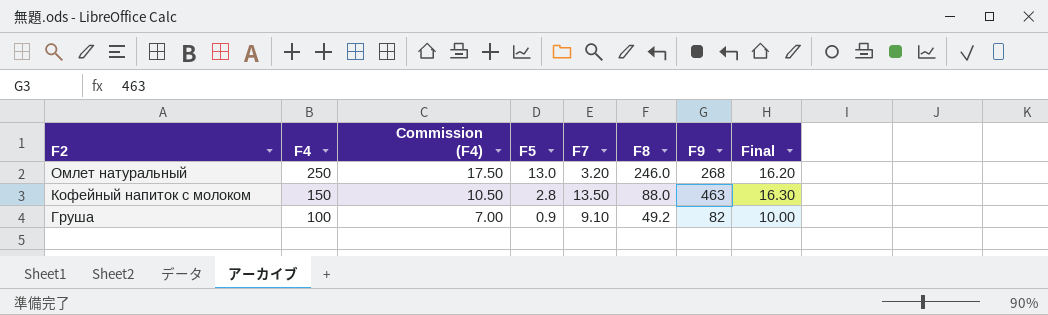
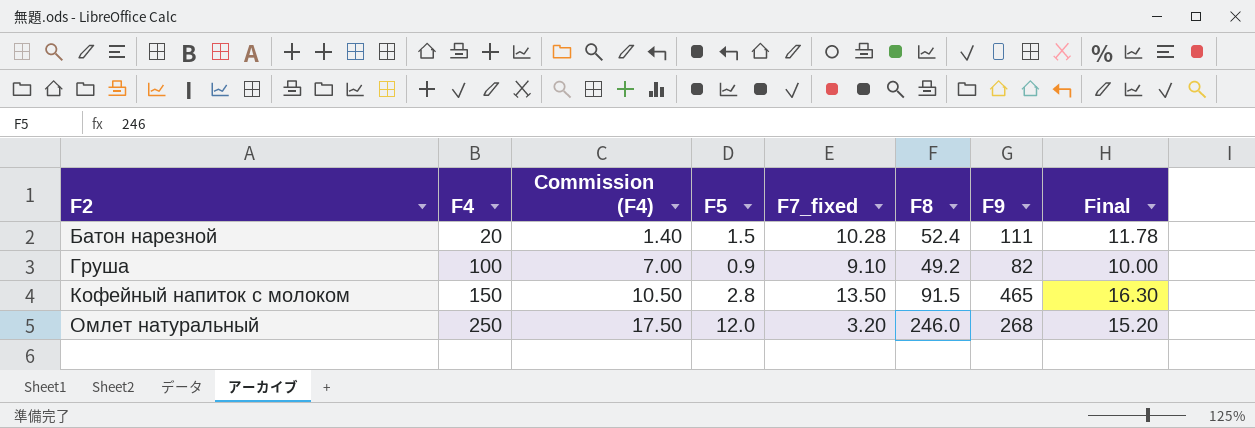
row order: F2 descending -> F2 ascending
column name: F7 -> F7_fixed
row Батон нарезной: none -> 20 | 1.40 | 1.5 | 10.28 | 52.4 | 111 | 11.78
Кофейный напиток с молоком | F8: 88.0 -> 91.5
Кофейный напиток с молоком | F9: 463 -> 465
Омлет натуральный | F5: 13.0 -> 12.0
Омлет натуральный | Final: 16.20 -> 15.20

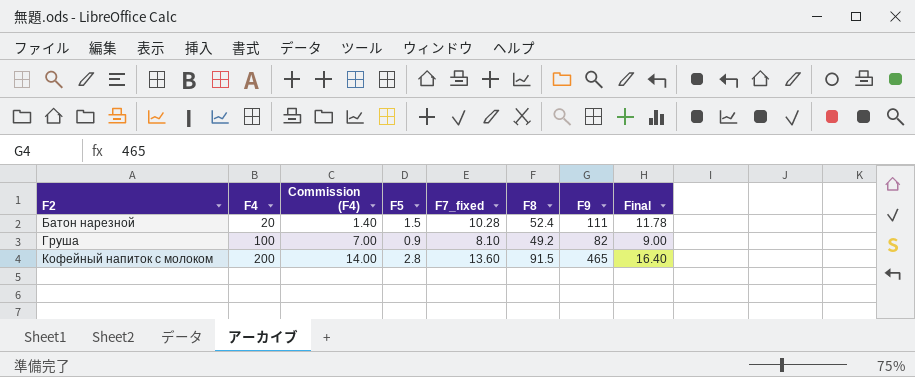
row Омлет натуральный: 250 | 17.50 | 12.0 | 3.20 | 246.0 | 268 | 15.20 -> none
Груша | F7_fixed: 9.10 -> 8.10
Груша | Final: 10.00 -> 9.00
Кофейный напиток с молоком | F4: 150 -> 200
Кофейный напиток с молоком | Commission (F4): 10.50 -> 14.00
Кофейный напиток с молоком | F7_fixed: 13.50 -> 13.60
Кофейный напиток с молоком | Final: 16.30 -> 16.40

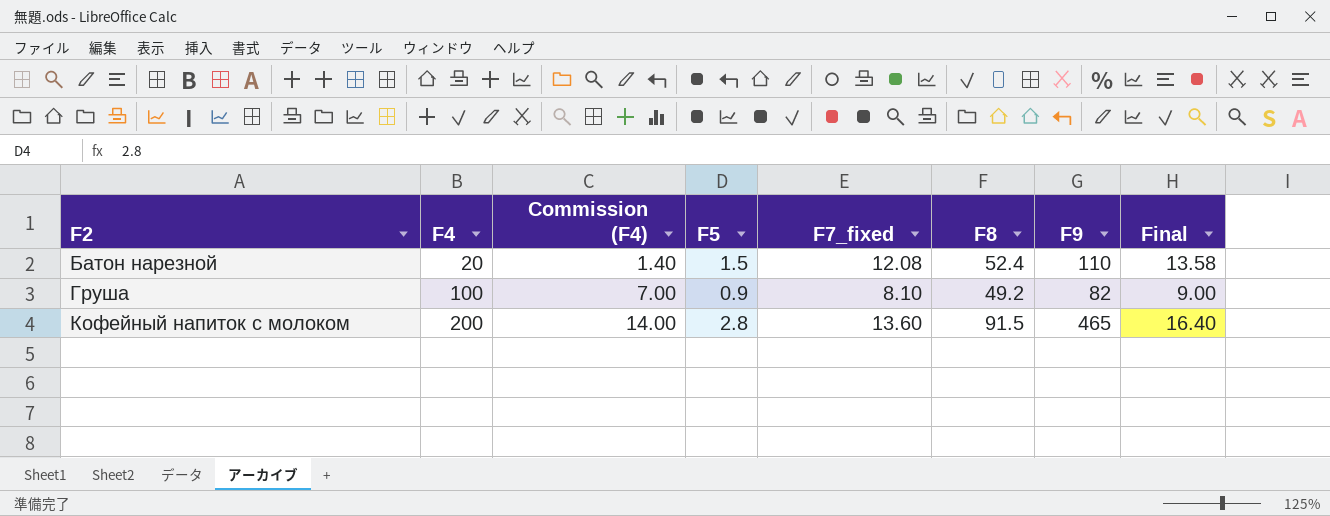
Батон нарезной | F7_fixed: 10.28 -> 12.08
Батон нарезной | F9: 111 -> 110
Батон нарезной | Final: 11.78 -> 13.58

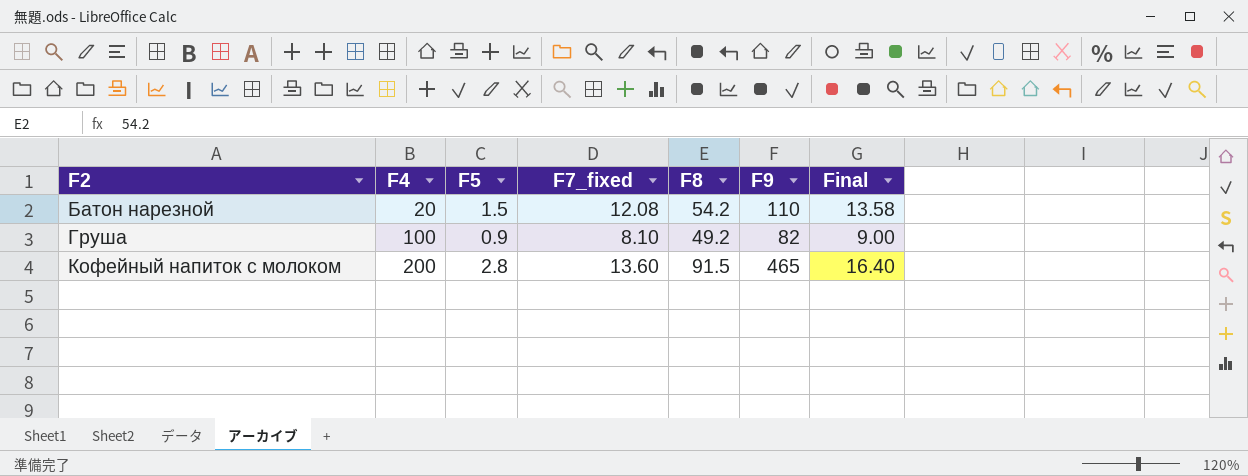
column Commission (F4) | formula: [F4] * 0.07 -> none
Батон нарезной | F8: 52.4 -> 54.2

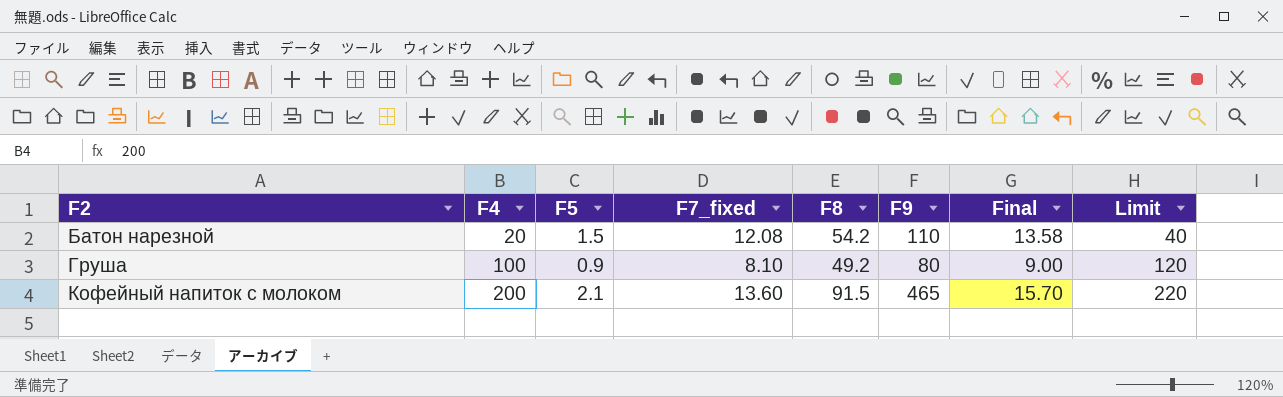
column Limit | formula: none -> [F4] + 20
Груша | F9: 82 -> 80
Кофейный напиток с молоком | F5: 2.8 -> 2.1
Кофейный напиток с молоком | Final: 16.40 -> 15.70

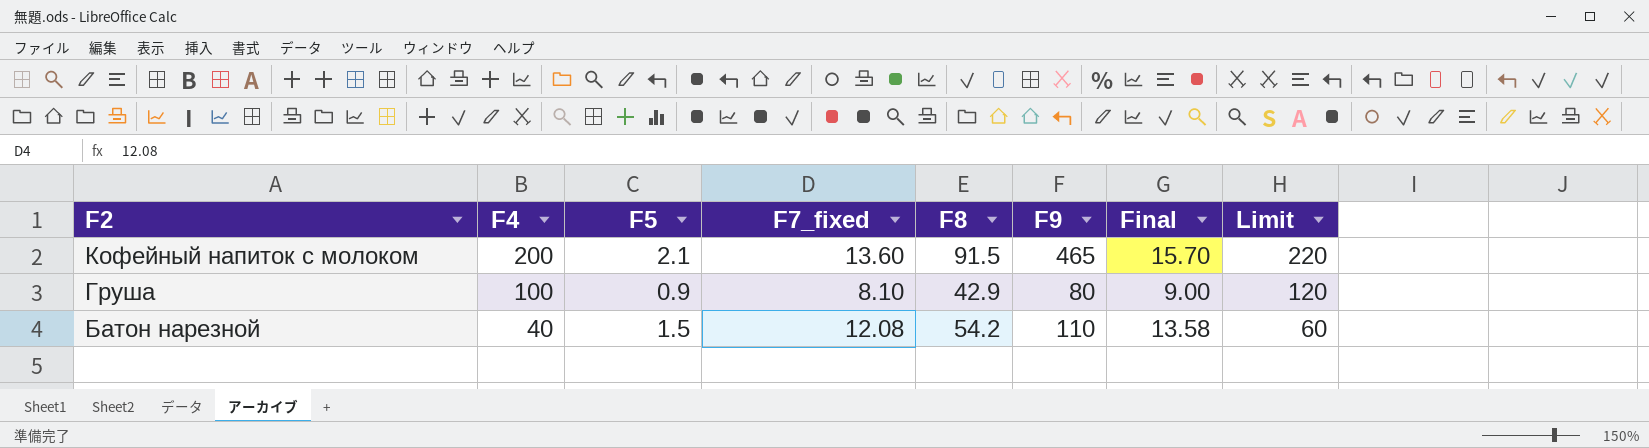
row order: F2 ascending -> F2 descending
Груша | F8: 49.2 -> 42.9
Батон нарезной | F4: 20 -> 40
Батон нарезной | Limit: 40 -> 60

